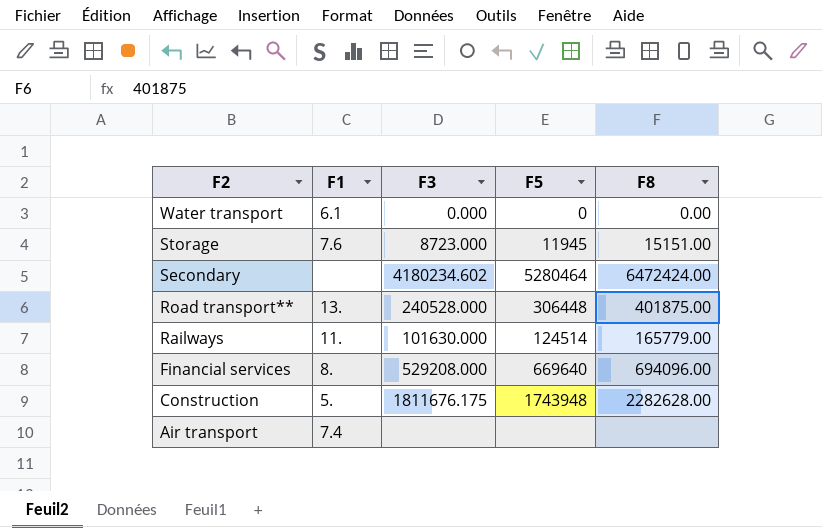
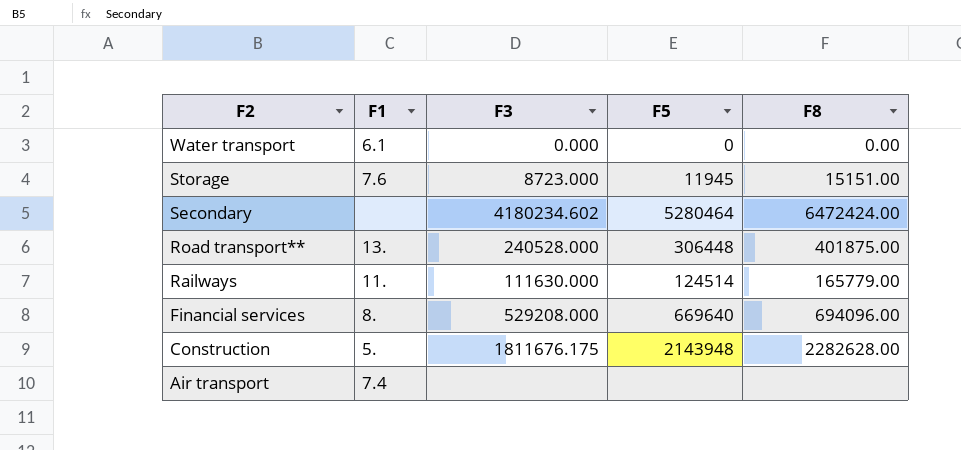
Railways | F3: 101630.000 -> 111630.000
Construction | F5: 1743948 -> 2143948

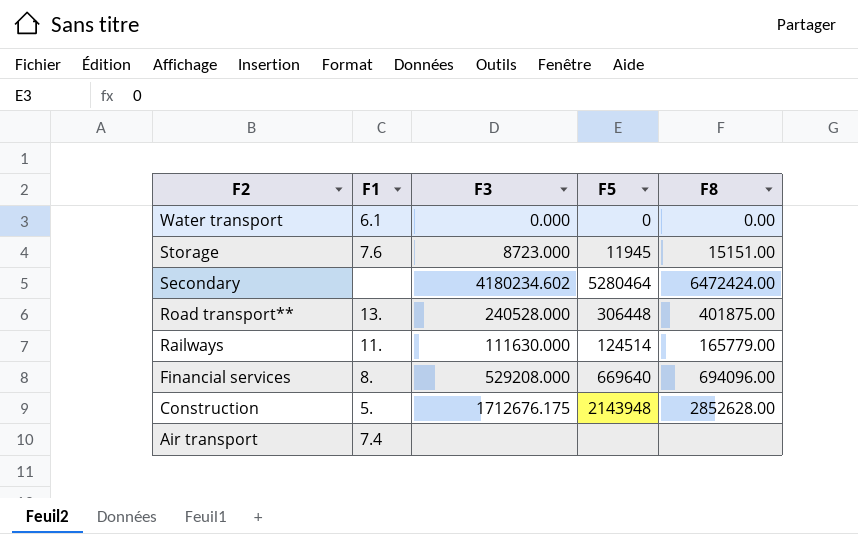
Construction | F3: 1811676.175 -> 1712676.175
Construction | F8: 2282628.00 -> 2852628.00

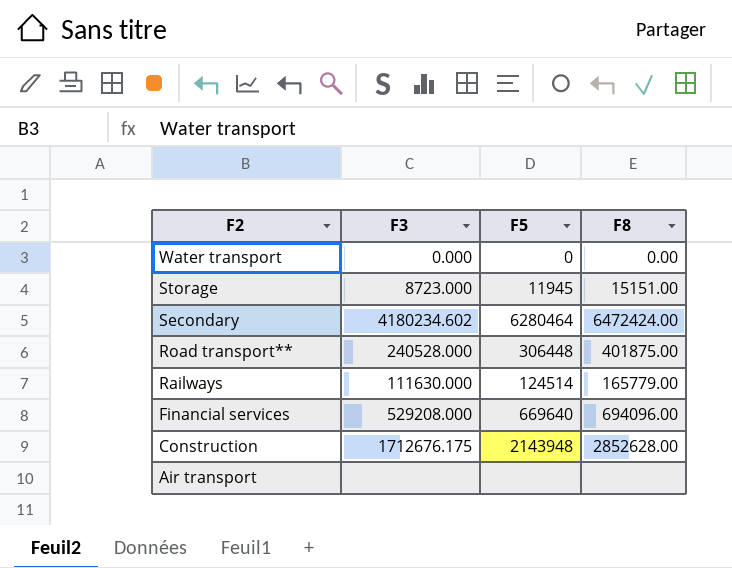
column F1 | position: 2 -> none
Secondary | F5: 5280464 -> 6280464

